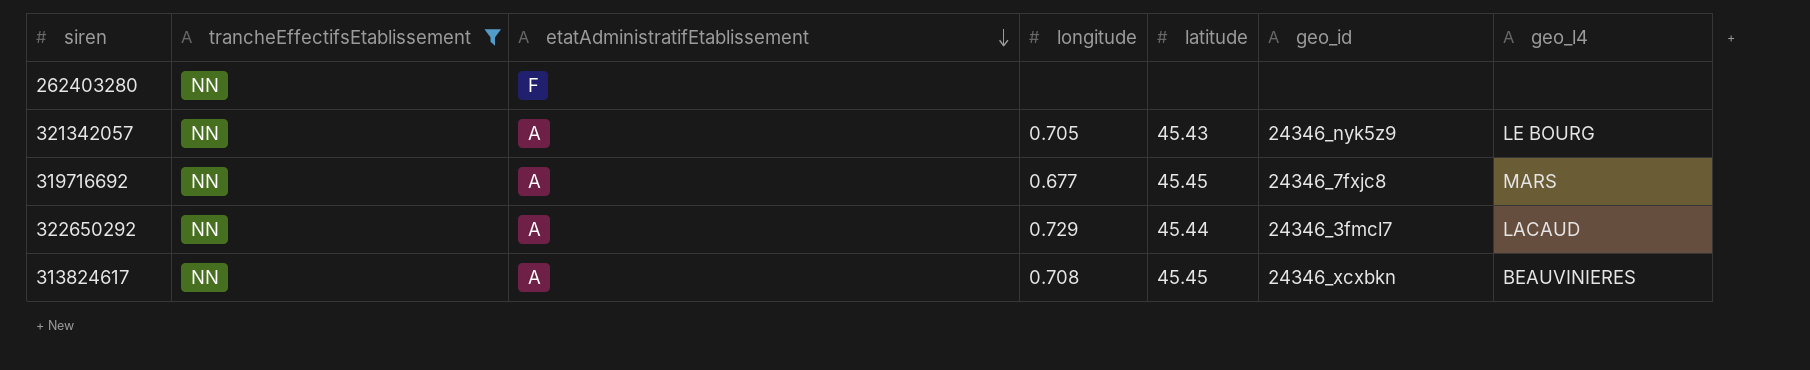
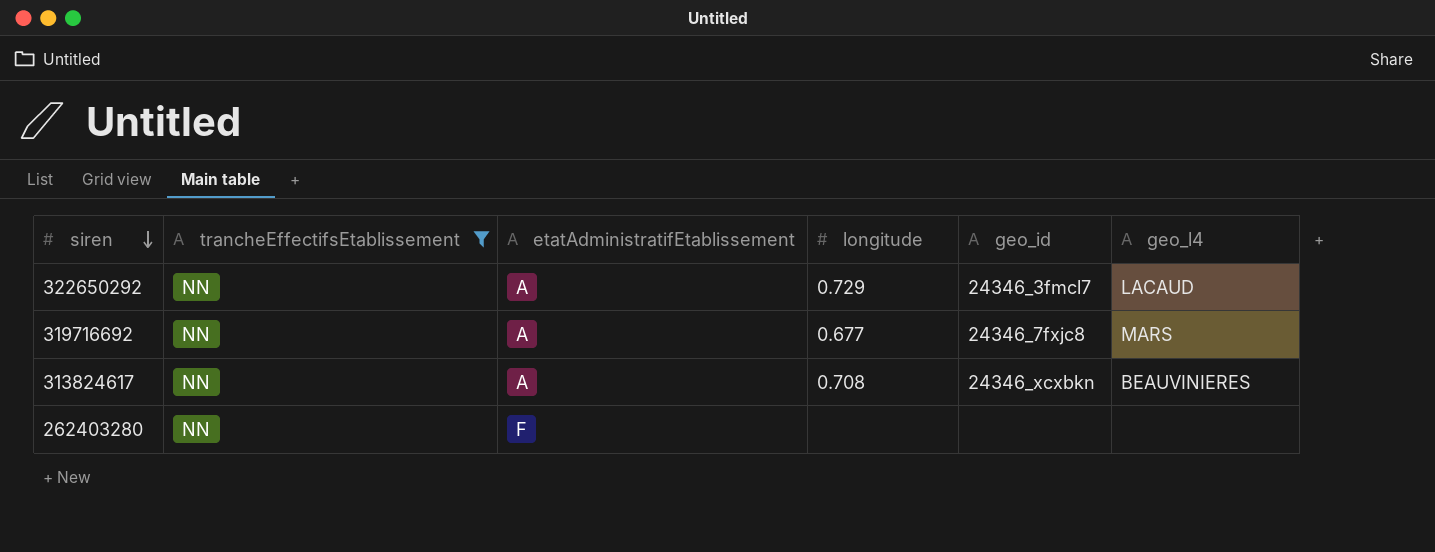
row order: etatAdministratifEtablissement descending -> siren descending
column latitude | position: 5 -> none
row 321342057: NN | A | 0.705 | 45.43 | 24346_nyk5z9 | LE BOURG -> none

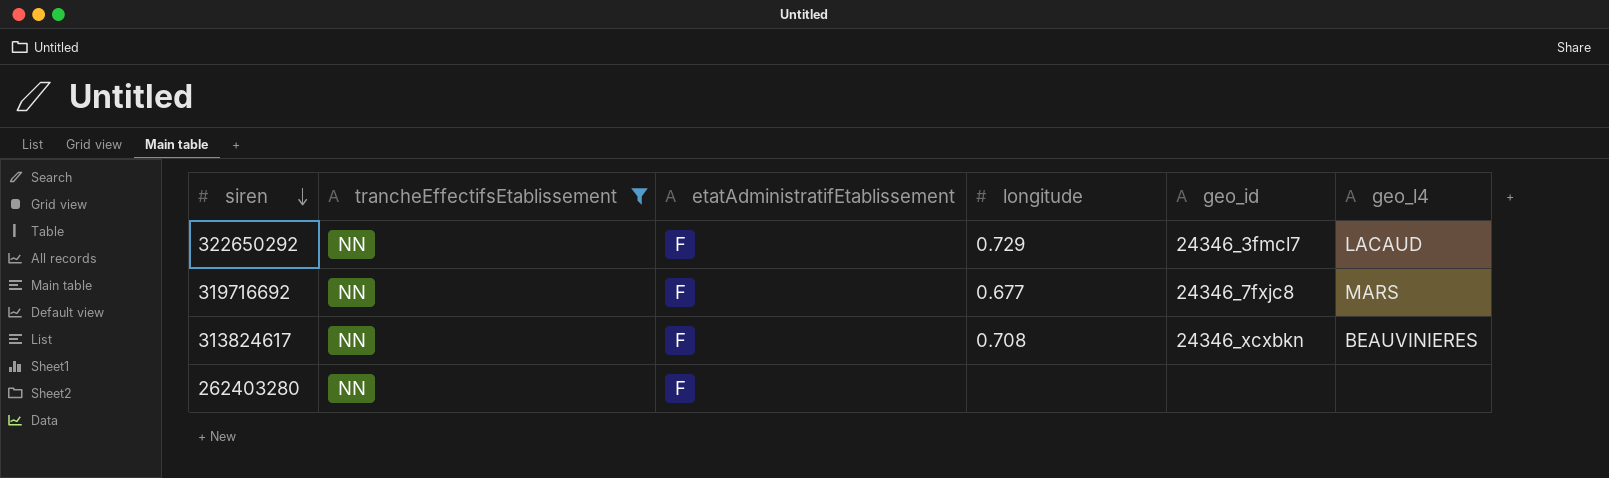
322650292 | etatAdministratifEtablissement: A -> F
319716692 | etatAdministratifEtablissement: A -> F
313824617 | etatAdministratifEtablissement: A -> F

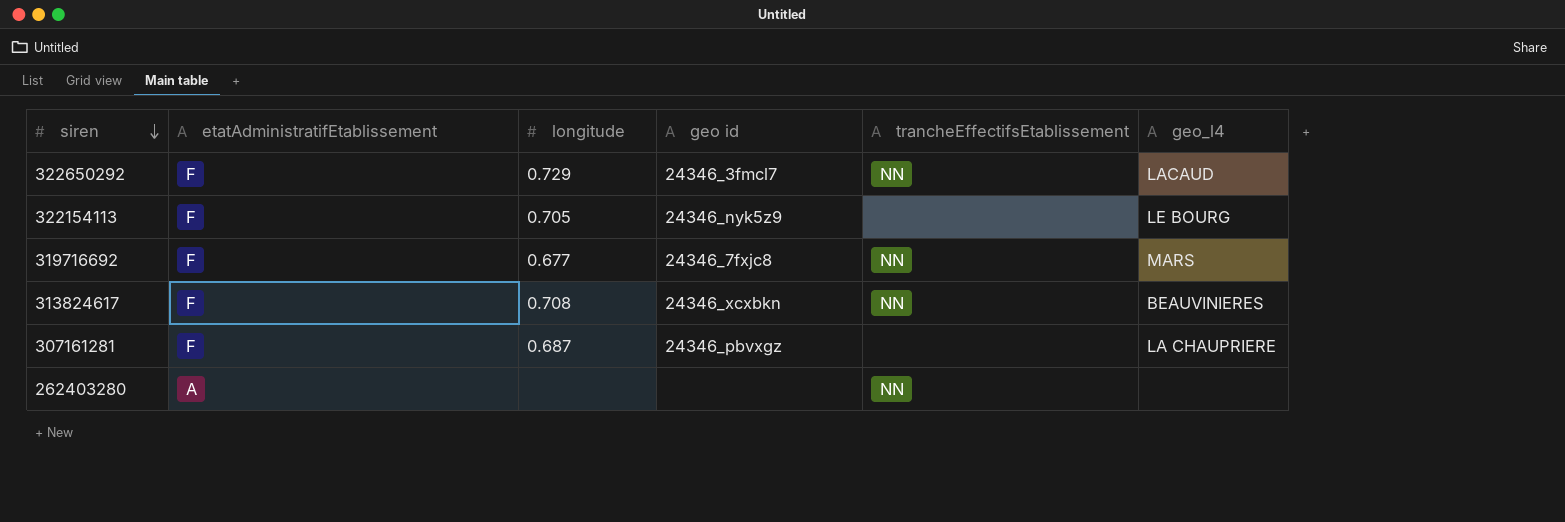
filter: trancheEffectifsEtablissement = NN -> none
column name: geo_id -> geo id
column trancheEffectifsEtablissement | position: 2 -> 5
262403280 | etatAdministratifEtablissement: F -> A

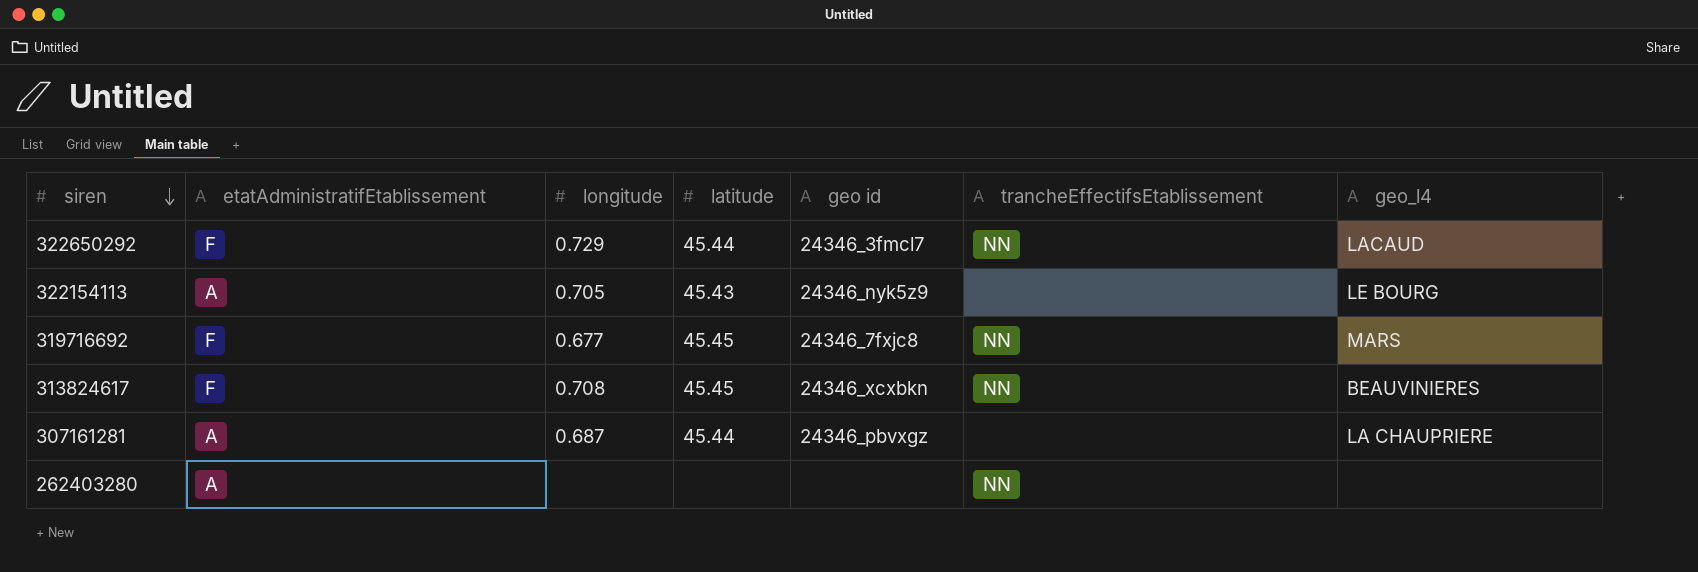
column latitude | position: none -> 4
322154113 | etatAdministratifEtablissement: F -> A
307161281 | etatAdministratifEtablissement: F -> A

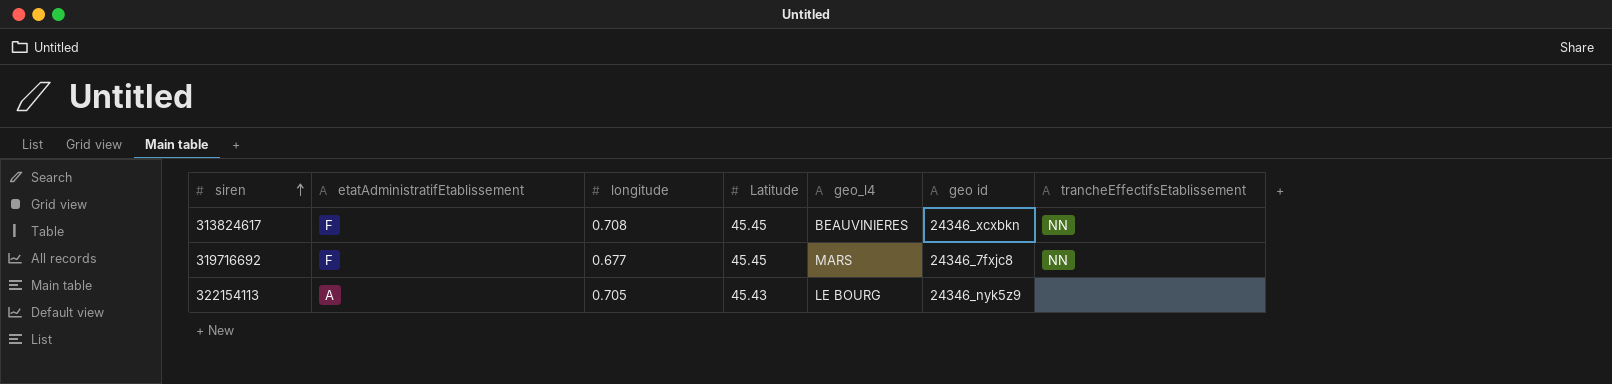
row order: siren descending -> siren ascending
column name: latitude -> Latitude
column geo_l4 | position: 7 -> 5
row 322650292: F | 0.729 | 45.44 | 24346_3fmcl7 | NN | LACAUD -> none
row 307161281: A | 0.687 | 45.44 | 24346_pbvxgz | none | LA CHAUPRIERE -> none
row 262403280: A | none | none | none | NN | none -> none

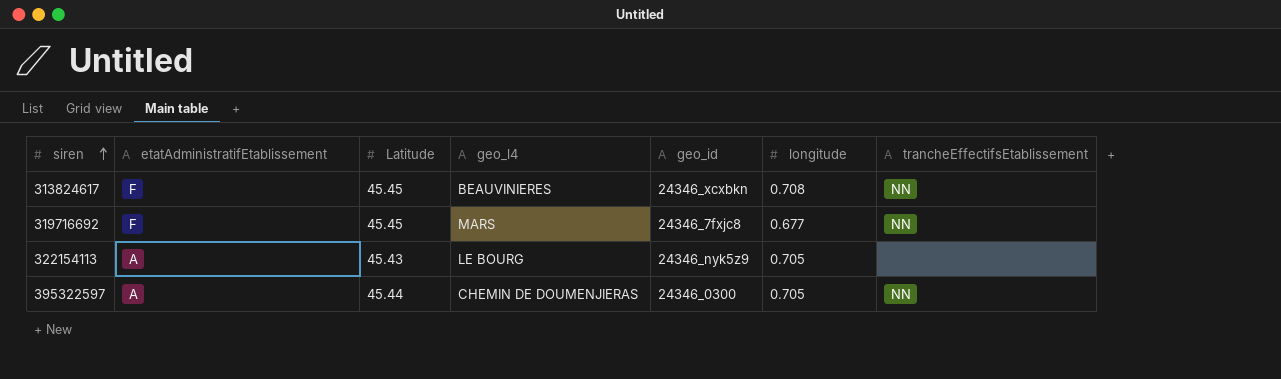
column name: geo id -> geo_id
column longitude | position: 3 -> 6
row 395322597: none -> A | 45.44 | CHEMIN DE DOUMENJIERAS | 24346_0300 | 0.705 | NN

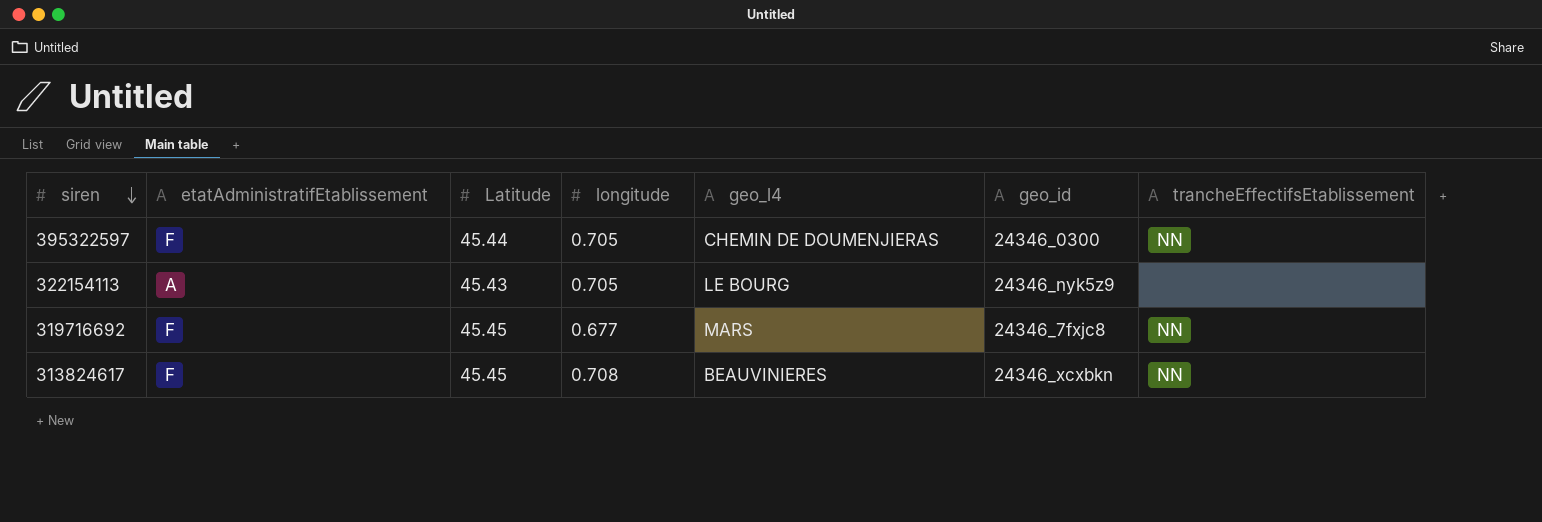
row order: siren ascending -> siren descending
column longitude | position: 6 -> 4
395322597 | etatAdministratifEtablissement: A -> F

